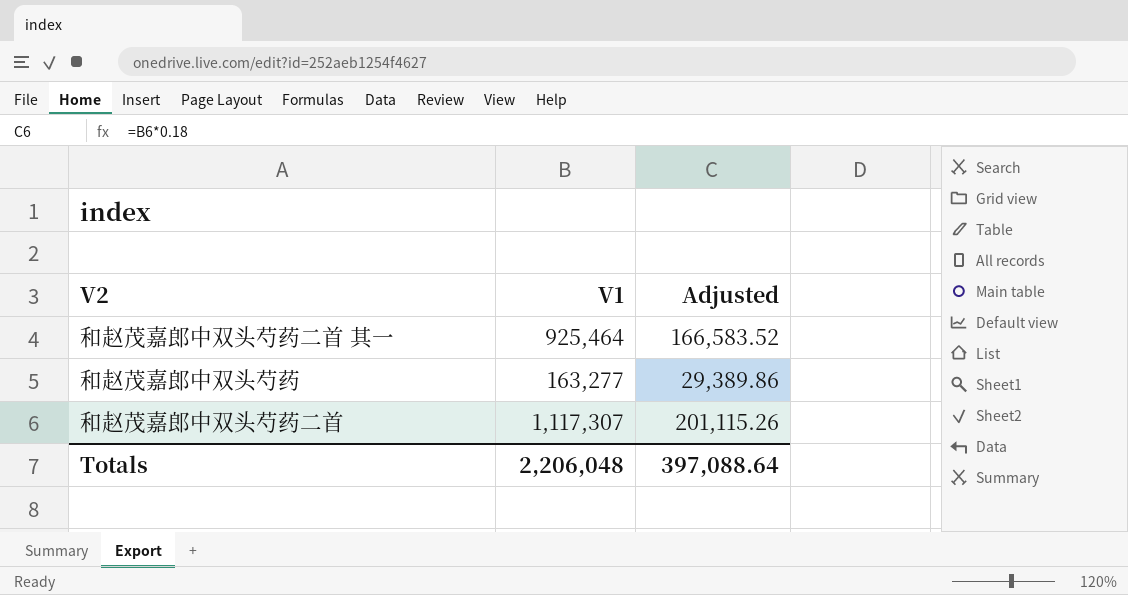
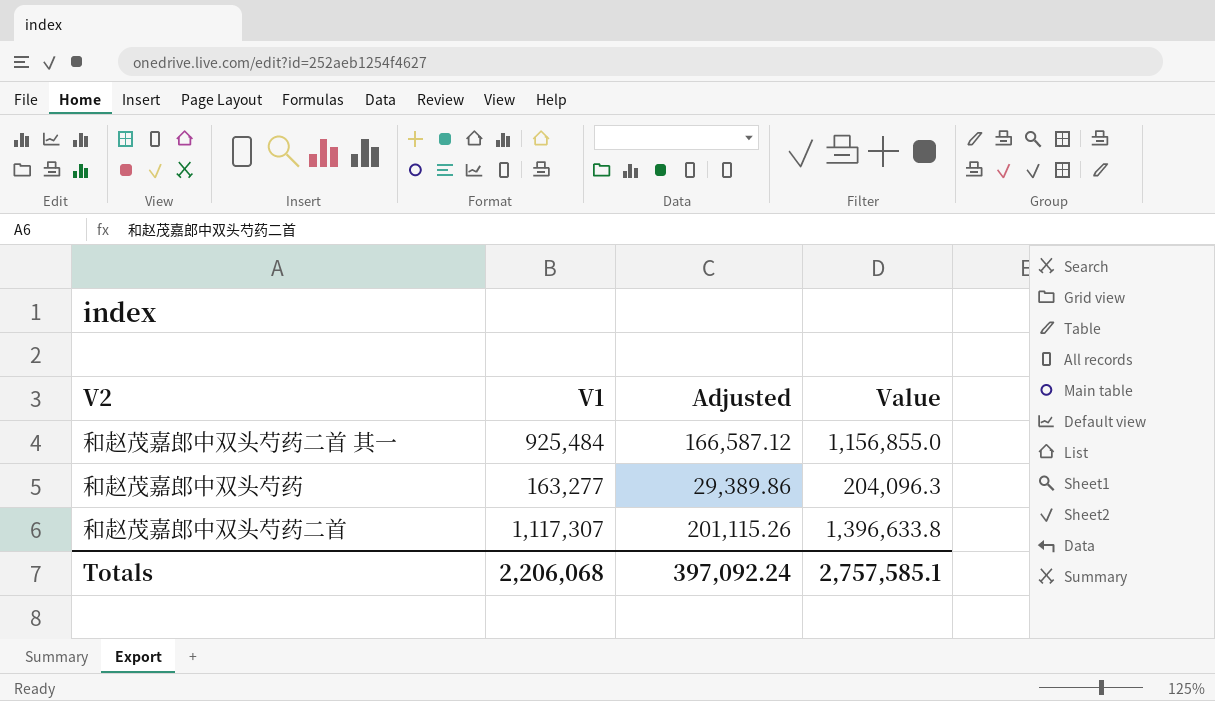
column Value | formula: none -> [V1] * 1.25
和赵茂嘉郎中双头芍药二首 其一 | V1: 925,464 -> 925,484
和赵茂嘉郎中双头芍药二首 其一 | Adjusted: 166,583.52 -> 166,587.12
Totals | V1: 2,206,048 -> 2,206,068
Totals | Adjusted: 397,088.64 -> 397,092.24

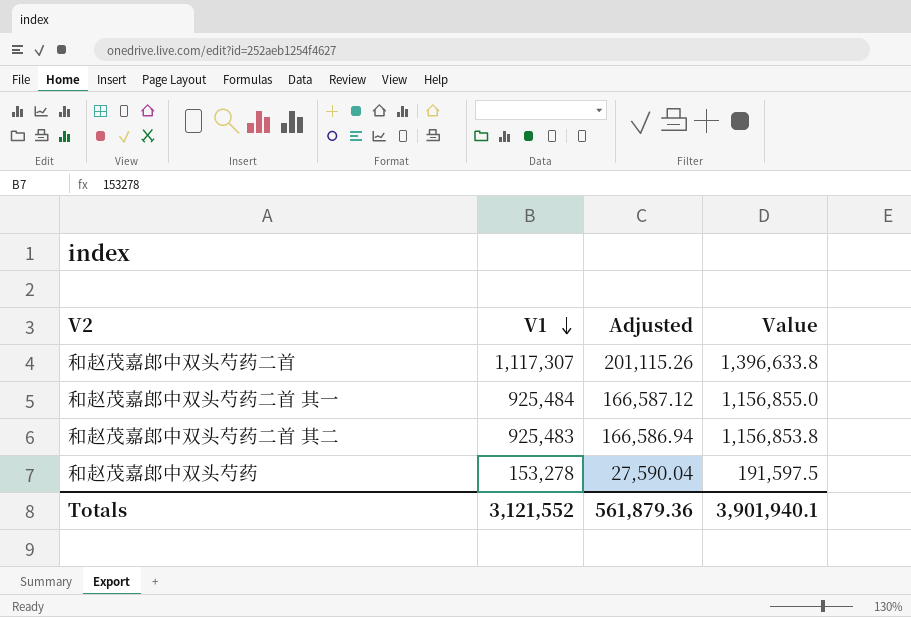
row order: none -> V1 descending
row 和赵茂嘉郎中双头芍药二首 其二: none -> 925,483 | 166,586.94 | 1,156,853.8
和赵茂嘉郎中双头芍药 | V1: 163,277 -> 153,278
和赵茂嘉郎中双头芍药 | Adjusted: 29,389.86 -> 27,590.04
和赵茂嘉郎中双头芍药 | Value: 204,096.3 -> 191,597.5
Totals | V1: 2,206,068 -> 3,121,552
Totals | Adjusted: 397,092.24 -> 561,879.36
Totals | Value: 2,757,585.1 -> 3,901,940.1

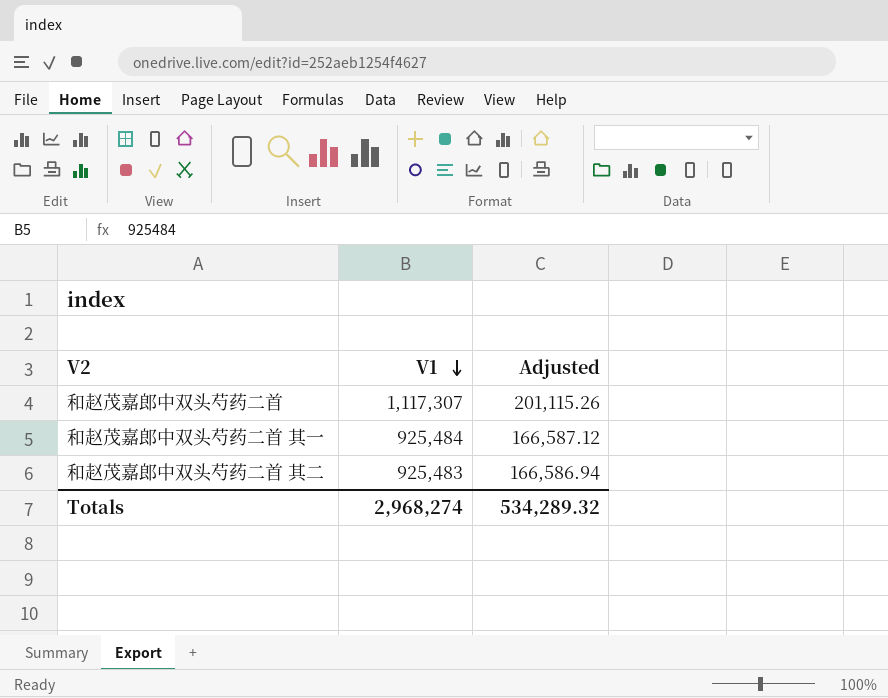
column Value | formula: [V1] * 1.25 -> none
row 和赵茂嘉郎中双头芍药: 153,278 | 27,590.04 | 191,597.5 -> none
Totals | V1: 3,121,552 -> 2,968,274
Totals | Adjusted: 561,879.36 -> 534,289.32

